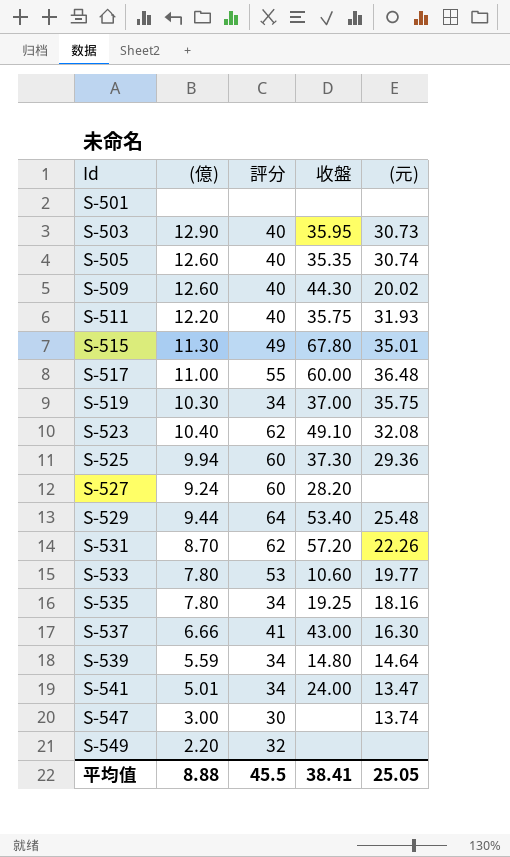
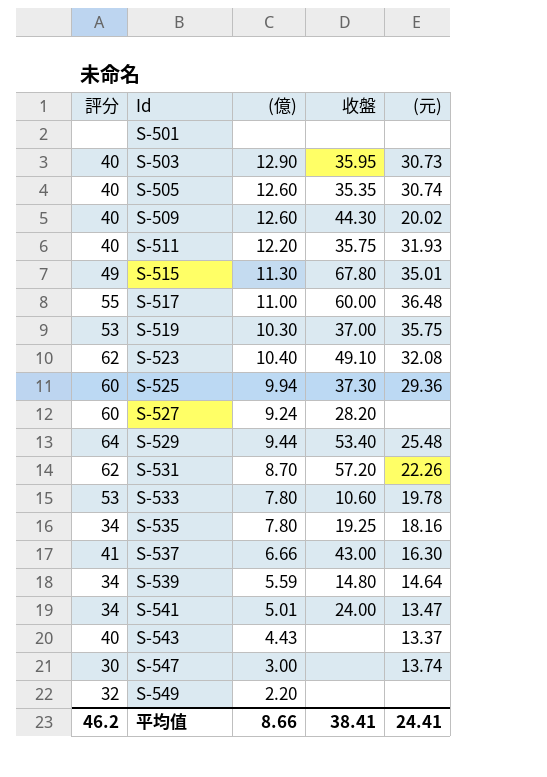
column 評分 | position: 3 -> 1
S-519 | 評分: 34 -> 53
S-533 | (元): 19.77 -> 19.78
row S-543: none -> 40 | 4.43 | none | 13.37
平均值 | 評分: 45.5 -> 46.2
平均值 | (億): 8.88 -> 8.66
平均值 | (元): 25.05 -> 24.41

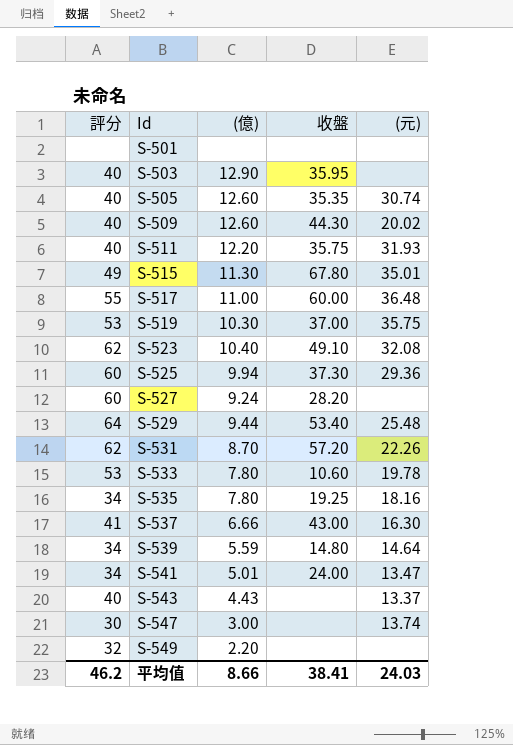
S-503 | (元): 30.73 -> none
平均值 | (元): 24.41 -> 24.03

